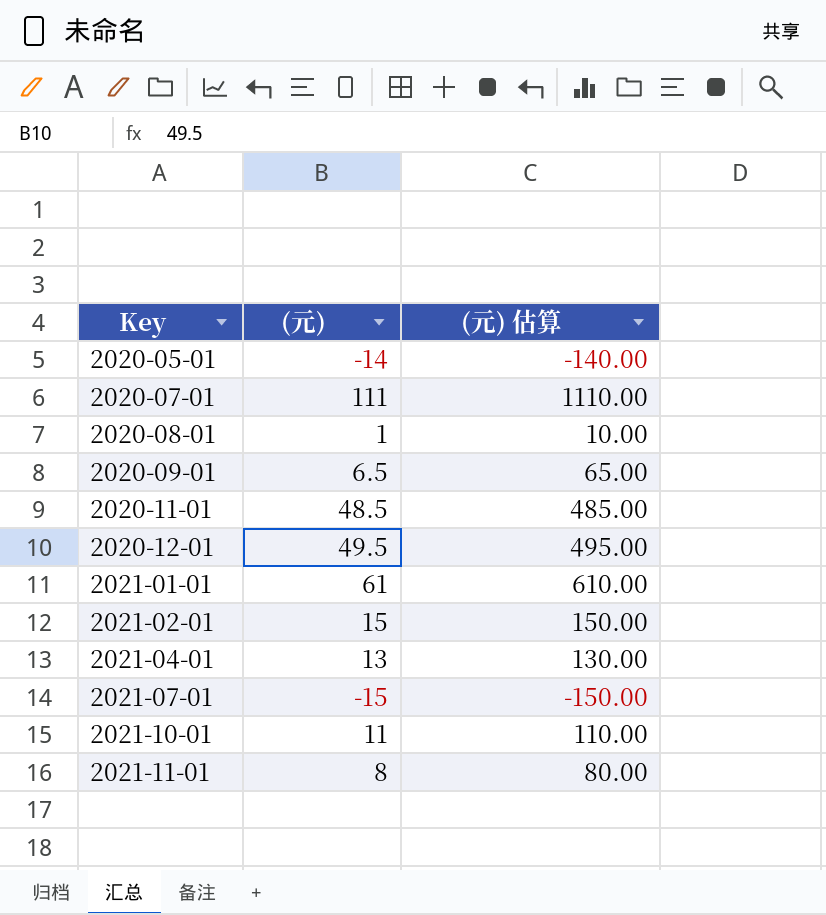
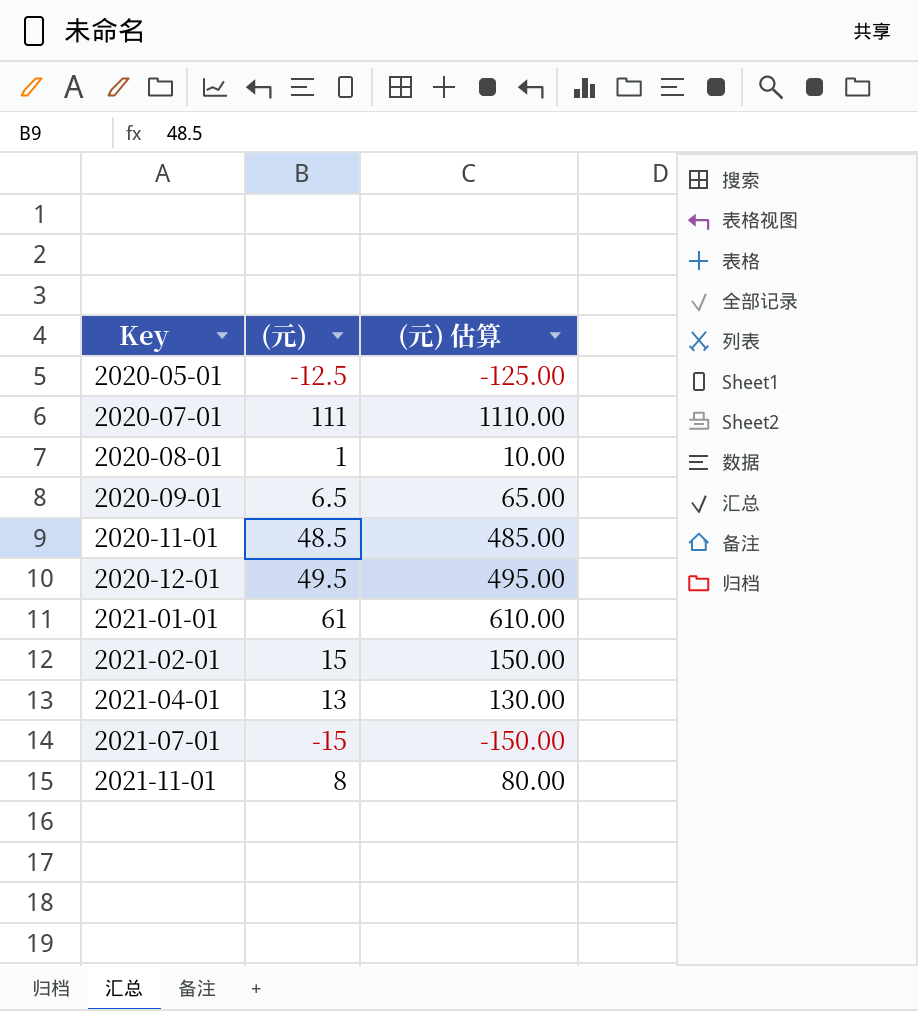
row 2021-10-01: 11 | 110.00 -> none
2020-05-01 | (元): -14 -> -12.5
2020-05-01 | (元) 估算: -140.00 -> -125.00

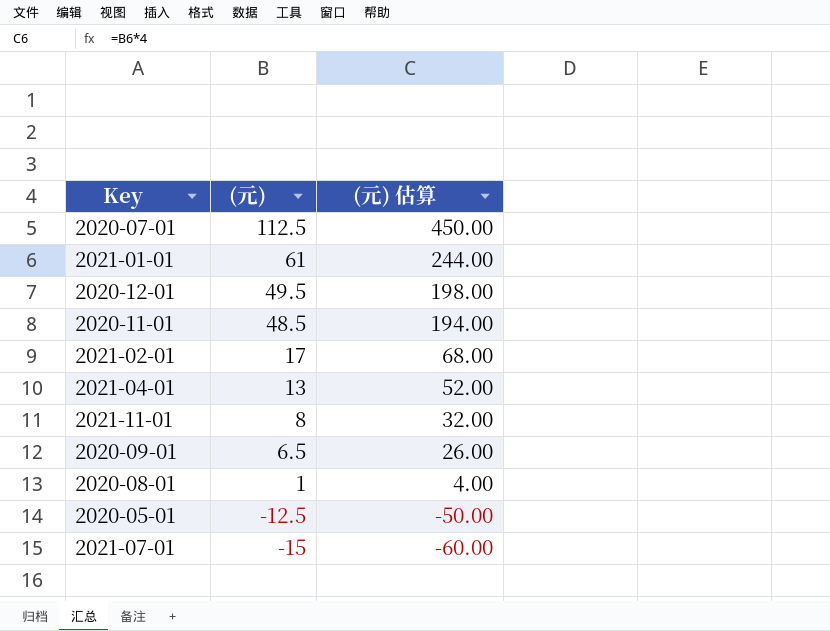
row order: Key ascending -> (元) descending
column (元) 估算 | formula: [(元)] * 10 -> [(元)] * 4
2020-07-01 | (元): 111 -> 112.5
2021-02-01 | (元): 15 -> 17

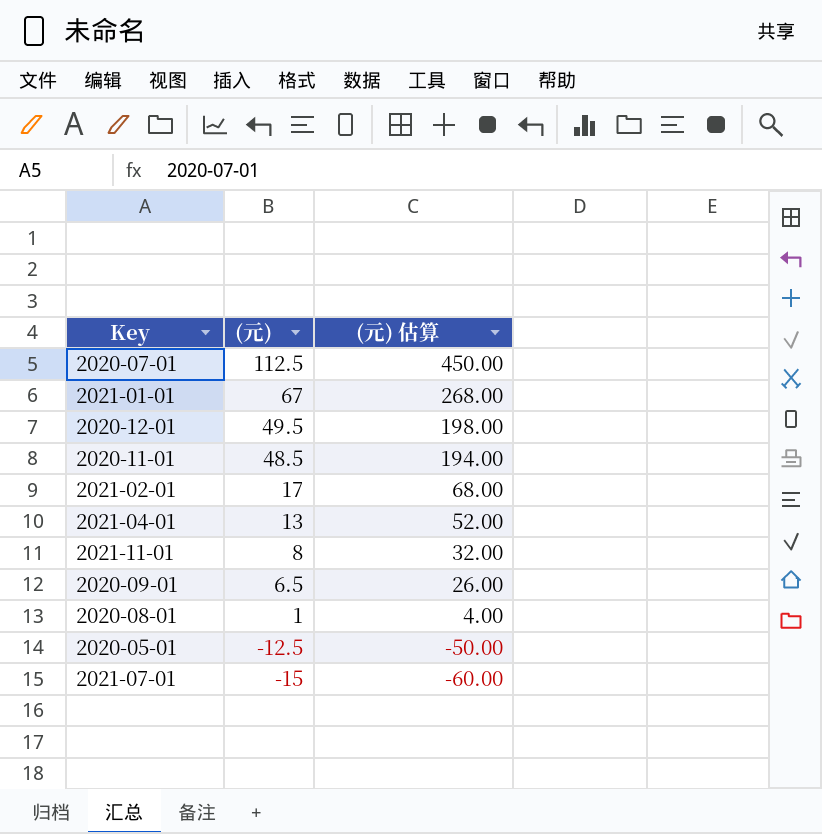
2021-01-01 | (元): 61 -> 67
2021-01-01 | (元) 估算: 244.00 -> 268.00

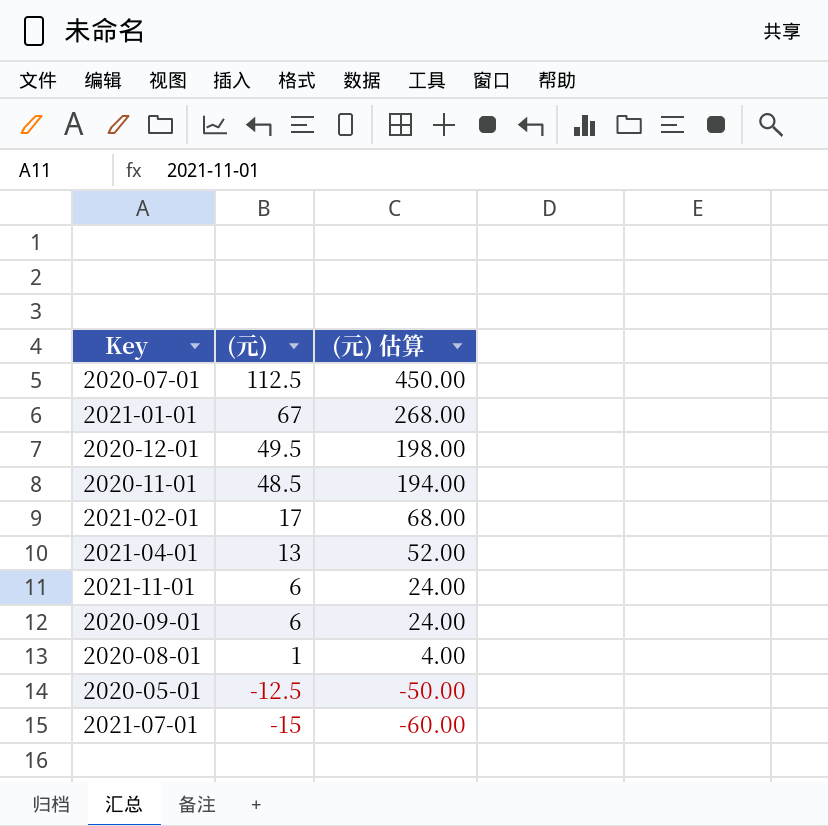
2021-11-01 | (元): 8 -> 6
2021-11-01 | (元) 估算: 32.00 -> 24.00
2020-09-01 | (元): 6.5 -> 6
2020-09-01 | (元) 估算: 26.00 -> 24.00

